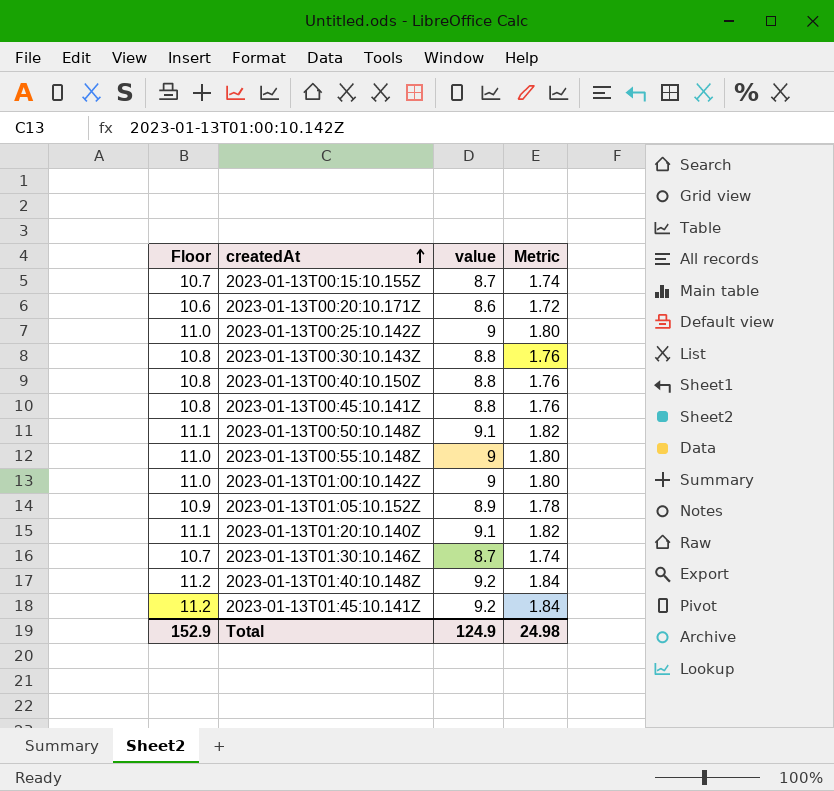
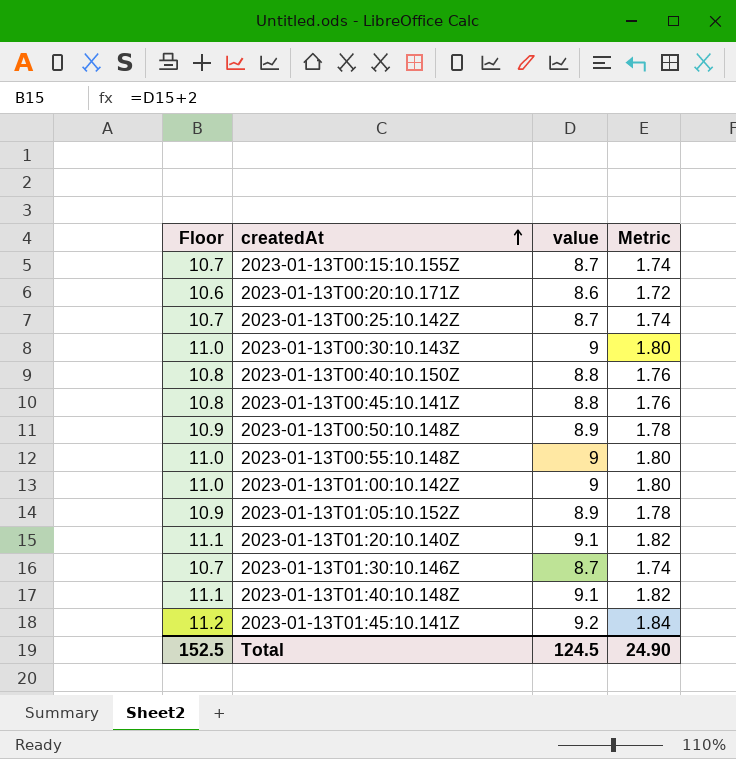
2023-01-13T00:25:10.142Z | Floor: 11.0 -> 10.7
2023-01-13T00:25:10.142Z | value: 9 -> 8.7
2023-01-13T00:25:10.142Z | Metric: 1.80 -> 1.74
2023-01-13T00:30:10.143Z | Floor: 10.8 -> 11.0
2023-01-13T00:30:10.143Z | value: 8.8 -> 9
2023-01-13T00:30:10.143Z | Metric: 1.76 -> 1.80
2023-01-13T00:50:10.148Z | Floor: 11.1 -> 10.9
2023-01-13T00:50:10.148Z | value: 9.1 -> 8.9
2023-01-13T00:50:10.148Z | Metric: 1.82 -> 1.78
2023-01-13T01:40:10.148Z | Floor: 11.2 -> 11.1
2023-01-13T01:40:10.148Z | value: 9.2 -> 9.1
2023-01-13T01:40:10.148Z | Metric: 1.84 -> 1.82
Total | Floor: 152.9 -> 152.5
Total | value: 124.9 -> 124.5
Total | Metric: 24.98 -> 24.90

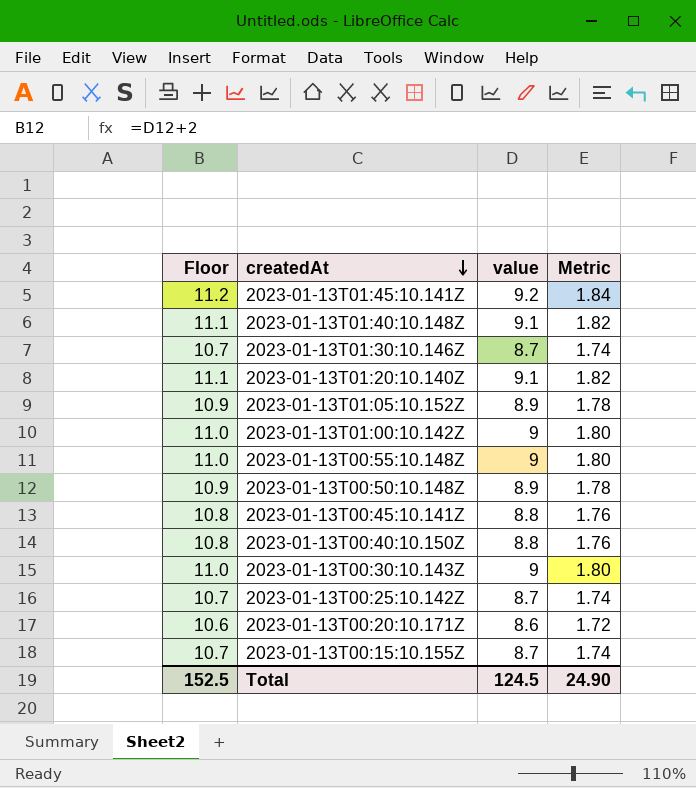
row order: createdAt ascending -> createdAt descending

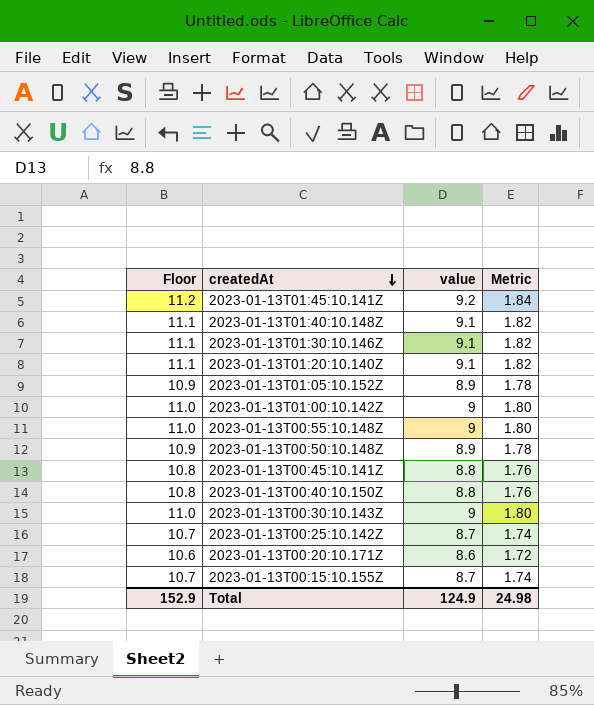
2023-01-13T01:30:10.146Z | Floor: 10.7 -> 11.1
2023-01-13T01:30:10.146Z | value: 8.7 -> 9.1
2023-01-13T01:30:10.146Z | Metric: 1.74 -> 1.82
Total | Floor: 152.5 -> 152.9
Total | value: 124.5 -> 124.9
Total | Metric: 24.90 -> 24.98

